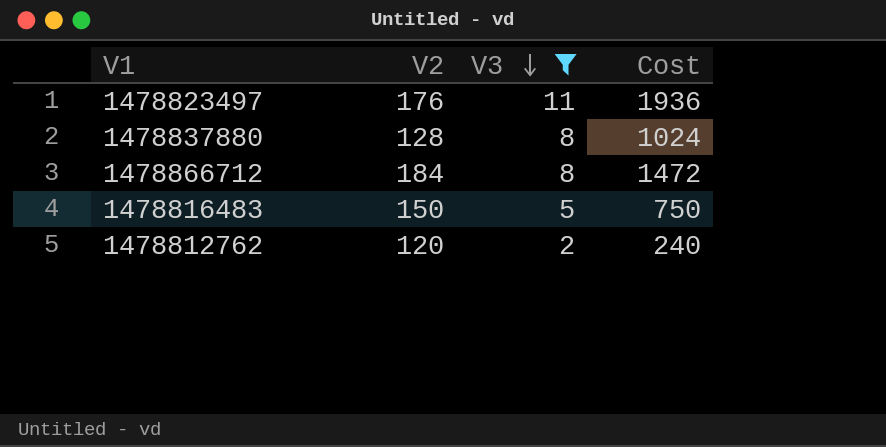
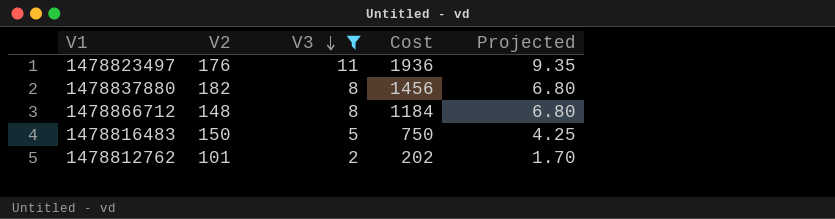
column Projected | formula: none -> [V3] * 0.85
1478837880 | V2: 128 -> 182
1478837880 | Cost: 1024 -> 1456
1478866712 | V2: 184 -> 148
1478866712 | Cost: 1472 -> 1184
1478812762 | V2: 120 -> 101
1478812762 | Cost: 240 -> 202

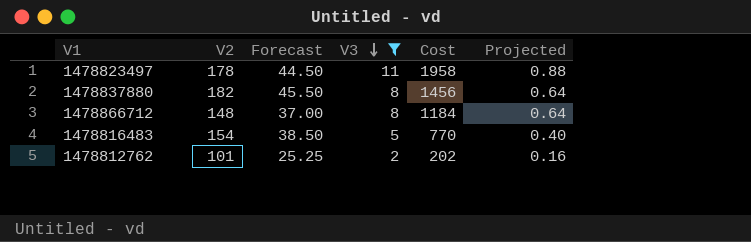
column Forecast | formula: none -> [V2] * 0.25
column Projected | formula: [V3] * 0.85 -> [V3] * 0.08
1478823497 | V2: 176 -> 178
1478823497 | Cost: 1936 -> 1958
1478816483 | V2: 150 -> 154
1478816483 | Cost: 750 -> 770

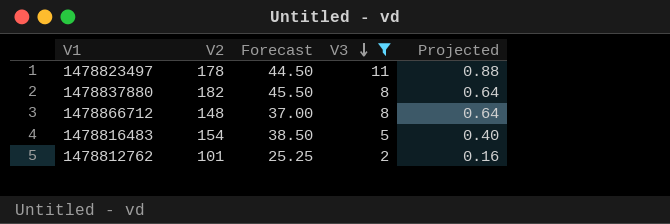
column Cost | formula: [V2] * [V3] -> none

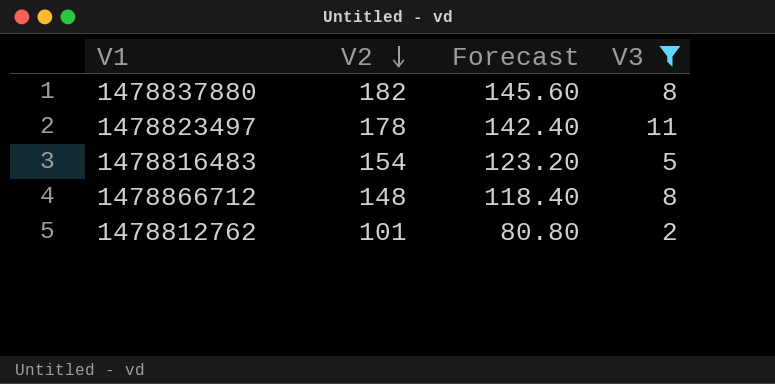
row order: V3 descending -> V2 descending
column Projected | formula: [V3] * 0.08 -> none
column Forecast | formula: [V2] * 0.25 -> [V2] * 0.8

